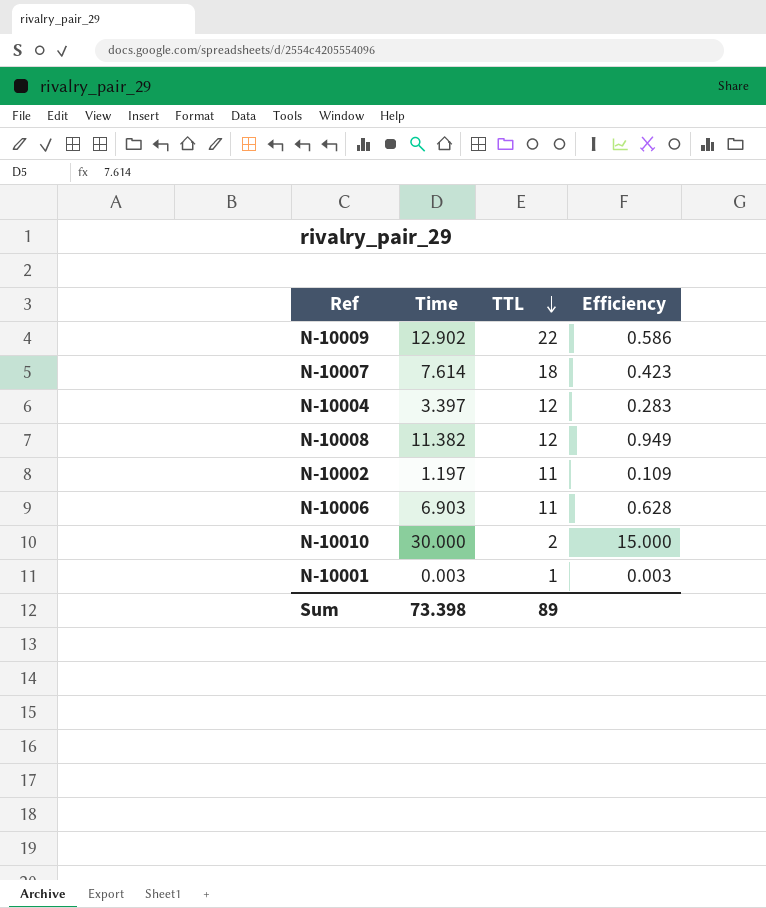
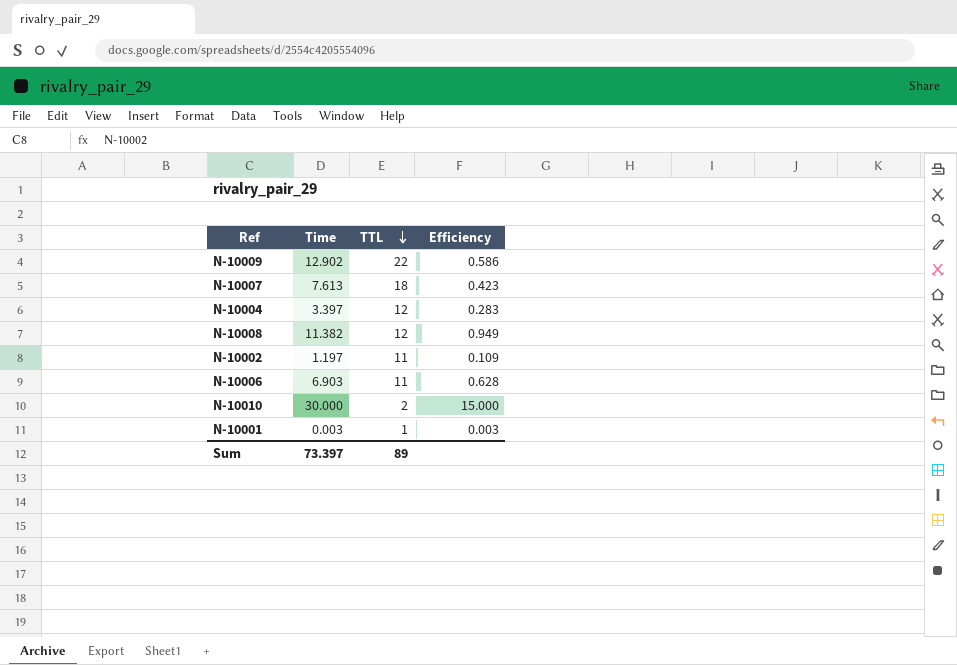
N-10007 | Time: 7.614 -> 7.613
Sum | Time: 73.398 -> 73.397

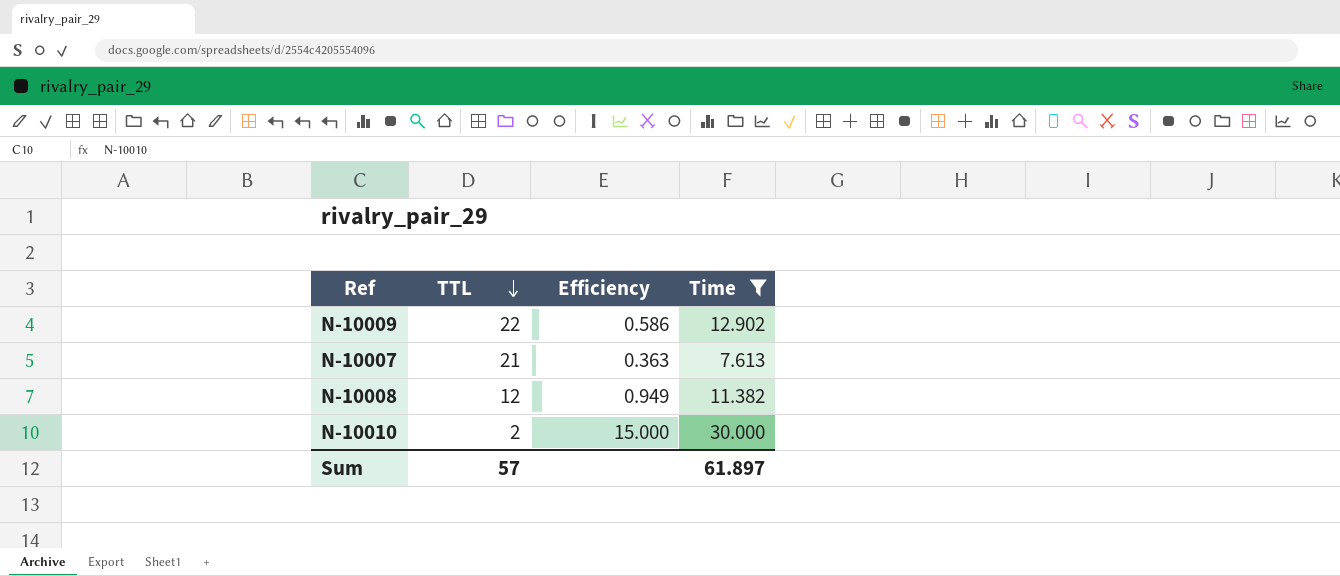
filter: none -> Time >= 7.613
column Time | position: 2 -> 4
N-10007 | TTL: 18 -> 21
N-10007 | Efficiency: 0.423 -> 0.363
Sum | TTL: 89 -> 57
Sum | Time: 73.397 -> 61.897

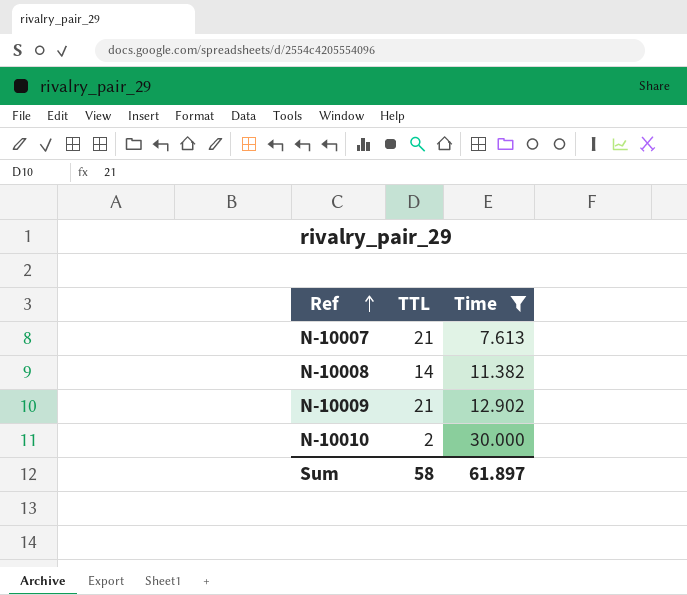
row order: TTL descending -> Ref ascending
column Efficiency | formula: [Time] / [TTL] -> none
N-10008 | TTL: 12 -> 14
N-10009 | TTL: 22 -> 21
Sum | TTL: 57 -> 58

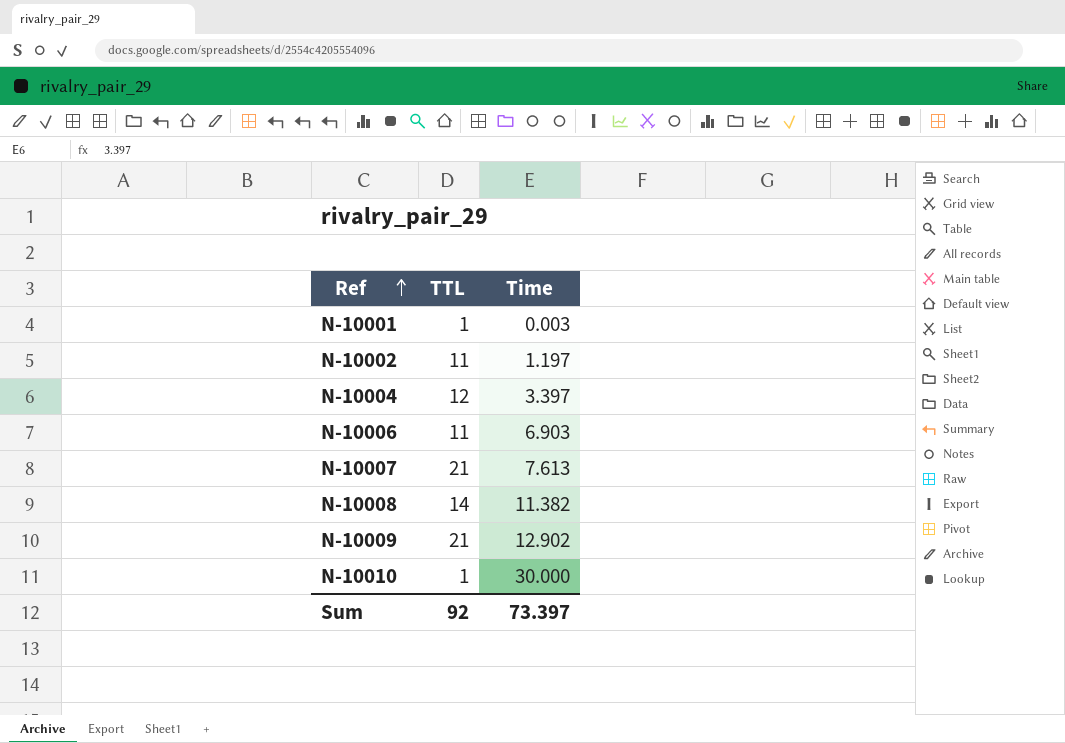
filter: Time >= 7.613 -> none
N-10010 | TTL: 2 -> 1
Sum | TTL: 58 -> 92
Sum | Time: 61.897 -> 73.397

